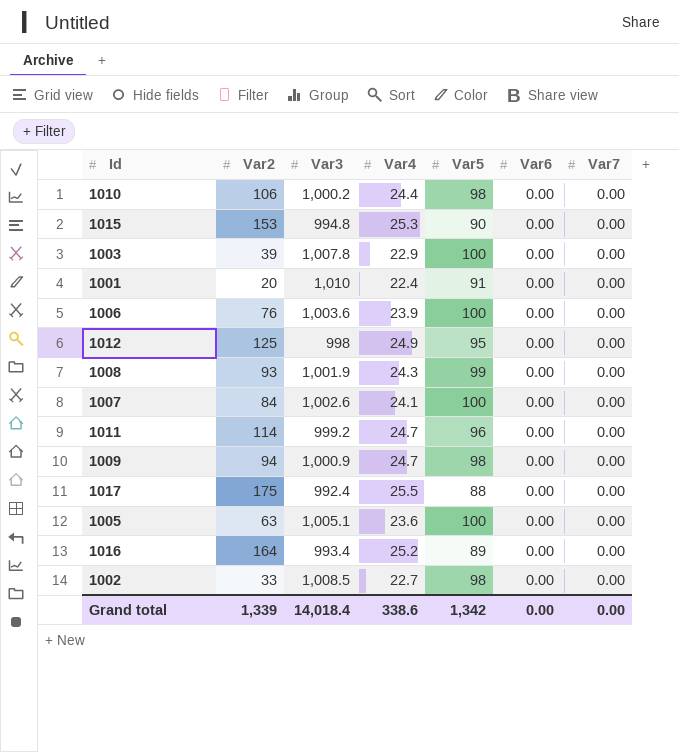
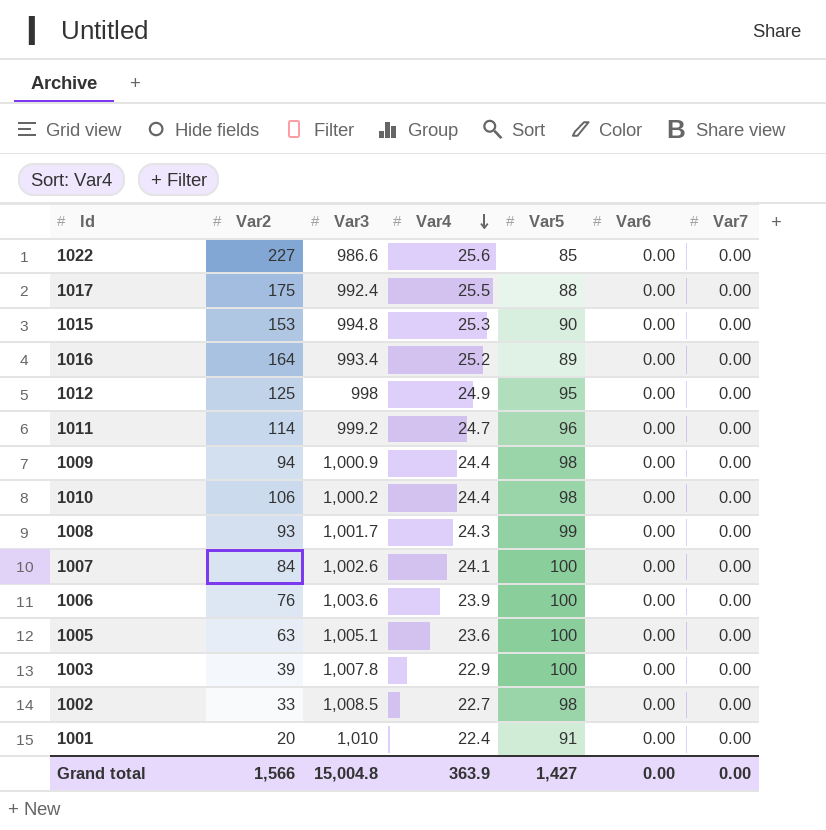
row order: none -> Var4 descending
row 1022: none -> 227 | 986.6 | 25.6 | 85 | 0.00 | 0.00
1009 | Var4: 24.7 -> 24.4
1008 | Var3: 1,001.9 -> 1,001.7
Grand total | Var2: 1,339 -> 1,566
Grand total | Var3: 14,018.4 -> 15,004.8
Grand total | Var4: 338.6 -> 363.9
Grand total | Var5: 1,342 -> 1,427

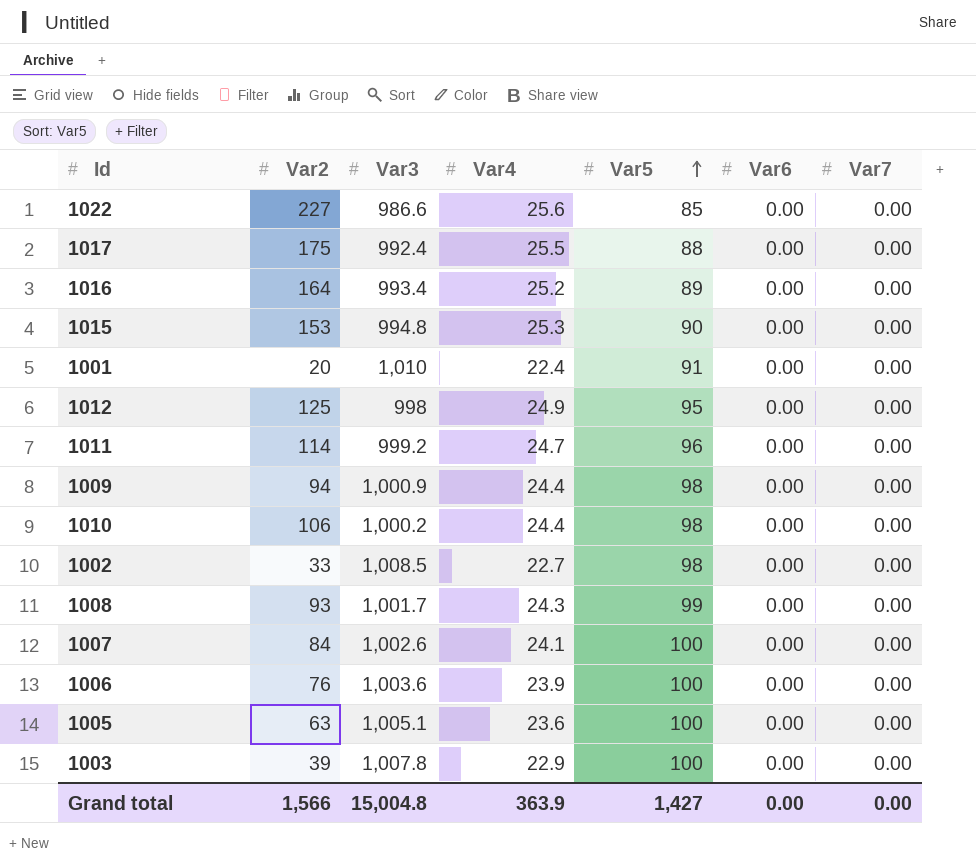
row order: Var4 descending -> Var5 ascending

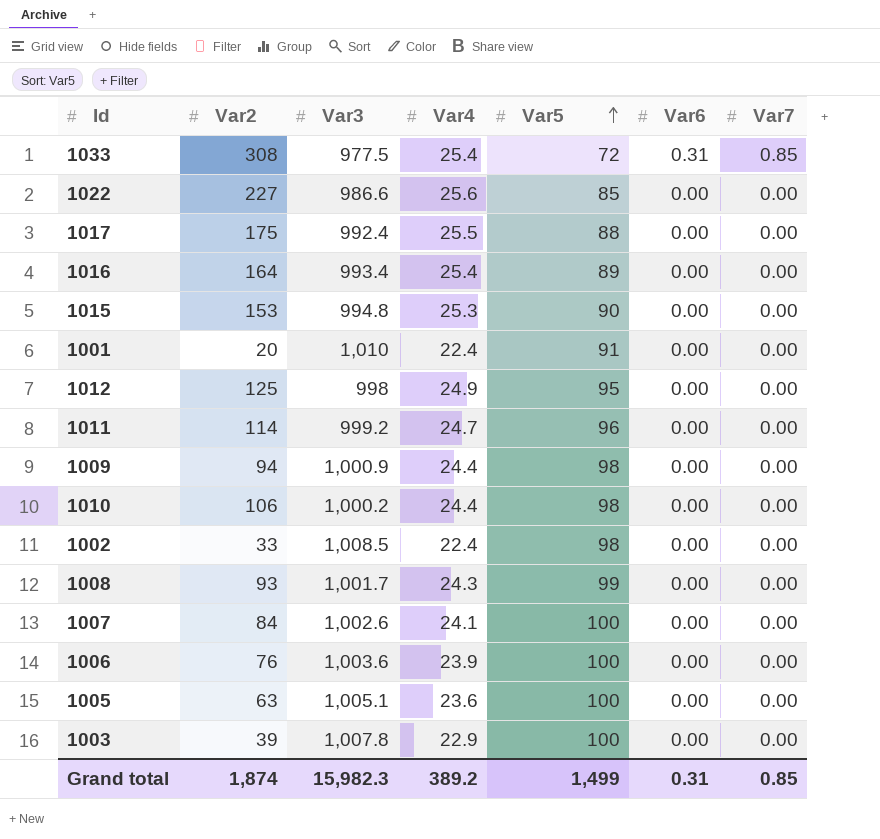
row 1033: none -> 308 | 977.5 | 25.4 | 72 | 0.31 | 0.85
1016 | Var4: 25.2 -> 25.4
1002 | Var4: 22.7 -> 22.4
Grand total | Var2: 1,566 -> 1,874
Grand total | Var3: 15,004.8 -> 15,982.3
Grand total | Var4: 363.9 -> 389.2
Grand total | Var5: 1,427 -> 1,499
Grand total | Var6: 0.00 -> 0.31
Grand total | Var7: 0.00 -> 0.85

